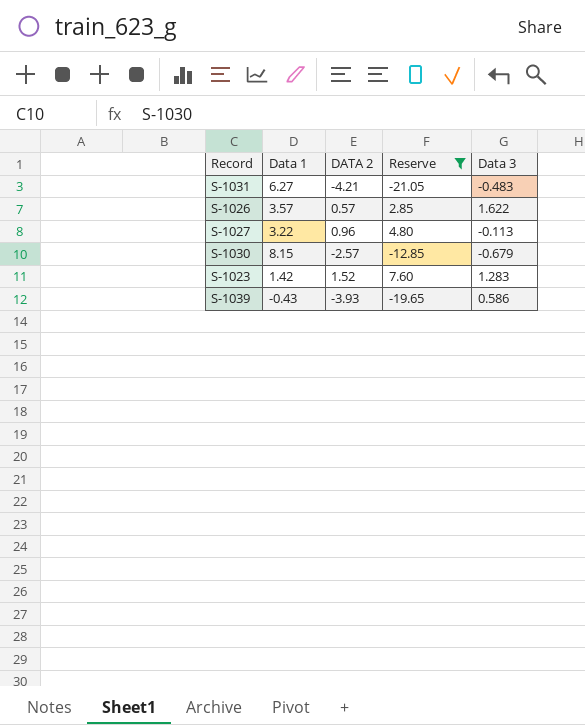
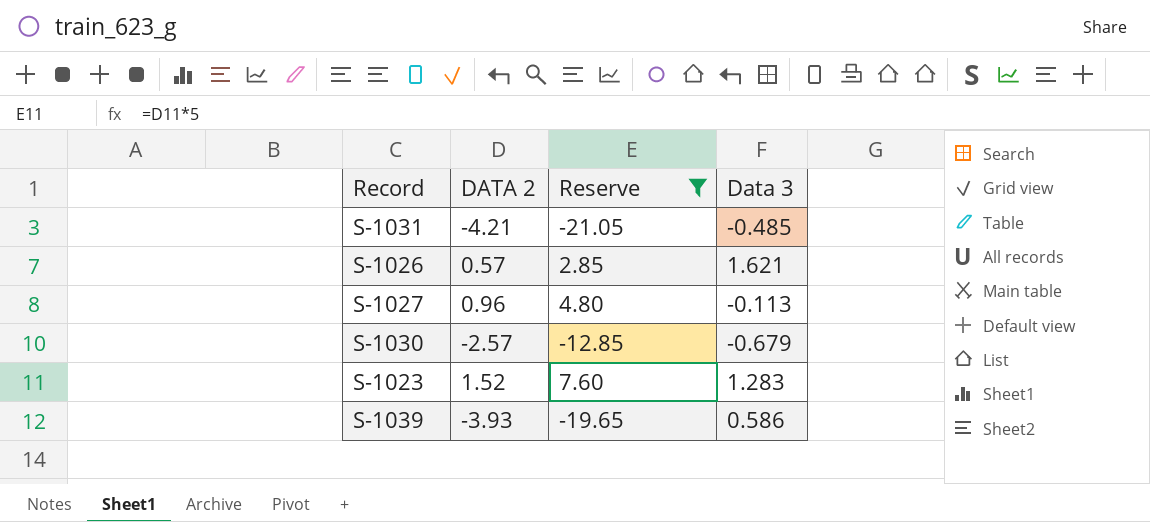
column Data 1 | position: 2 -> none
S-1031 | Data 3: -0.483 -> -0.485
S-1026 | Data 3: 1.622 -> 1.621

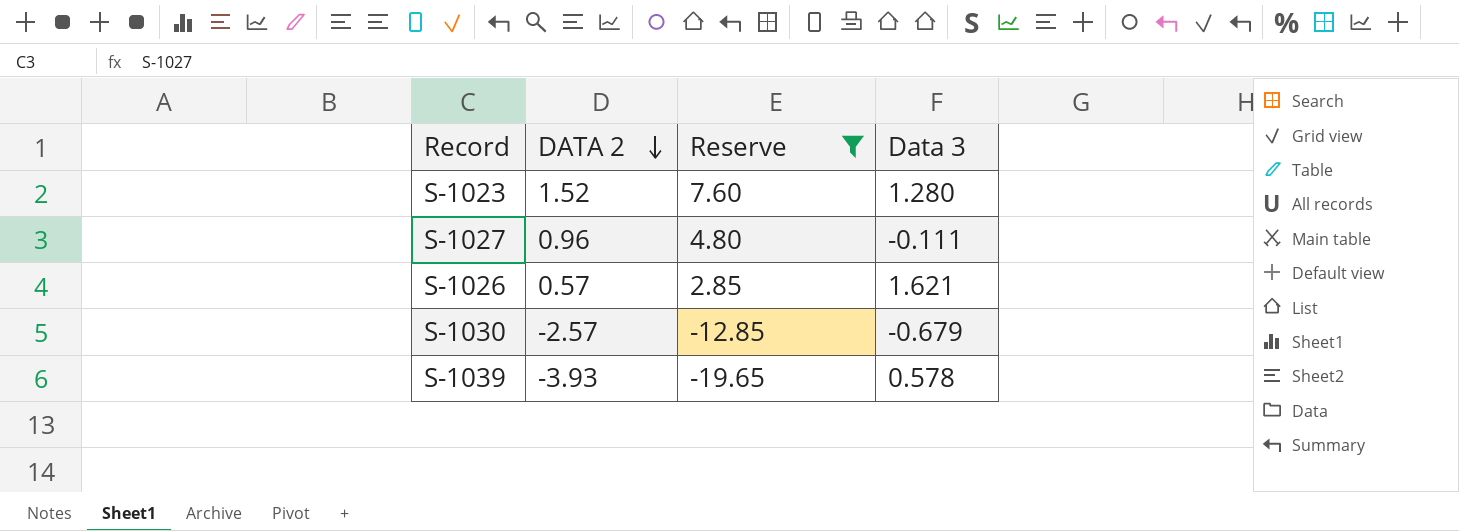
row order: none -> DATA 2 descending
row S-1031: -4.21 | -21.05 | -0.485 -> none
S-1023 | Data 3: 1.283 -> 1.280
S-1027 | Data 3: -0.113 -> -0.111
S-1039 | Data 3: 0.586 -> 0.578

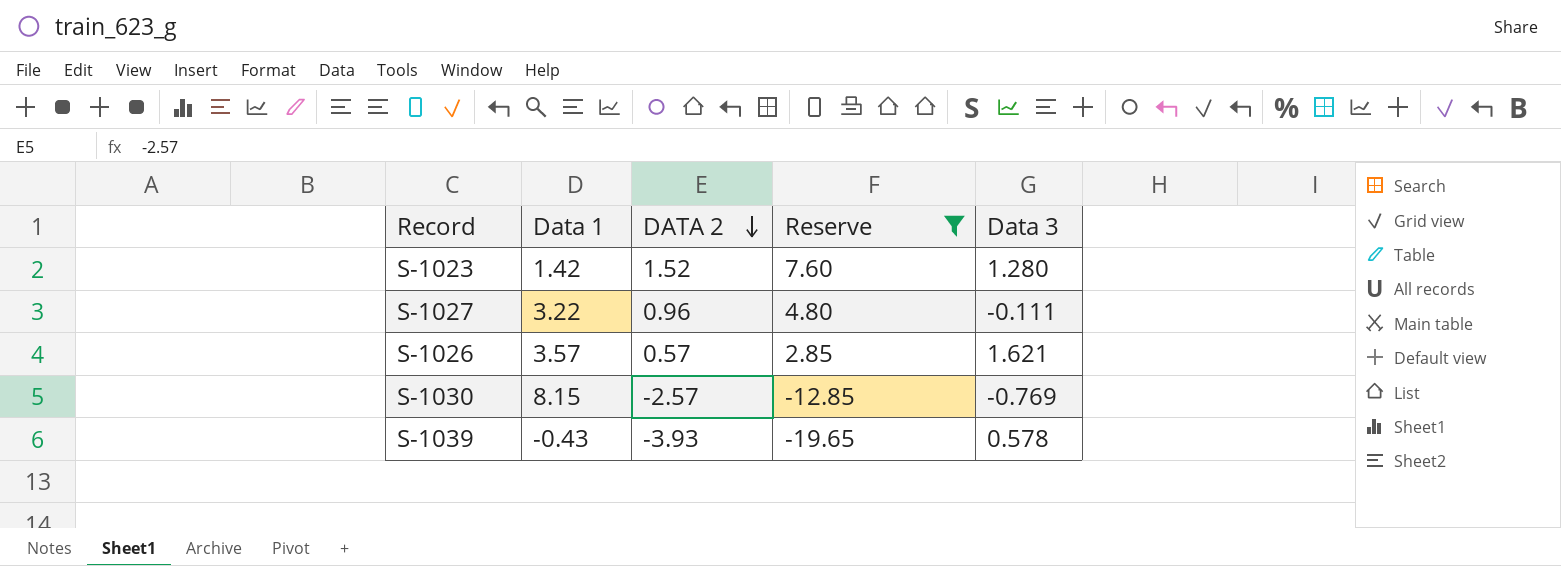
column Data 1 | position: none -> 2
S-1030 | Data 3: -0.679 -> -0.769

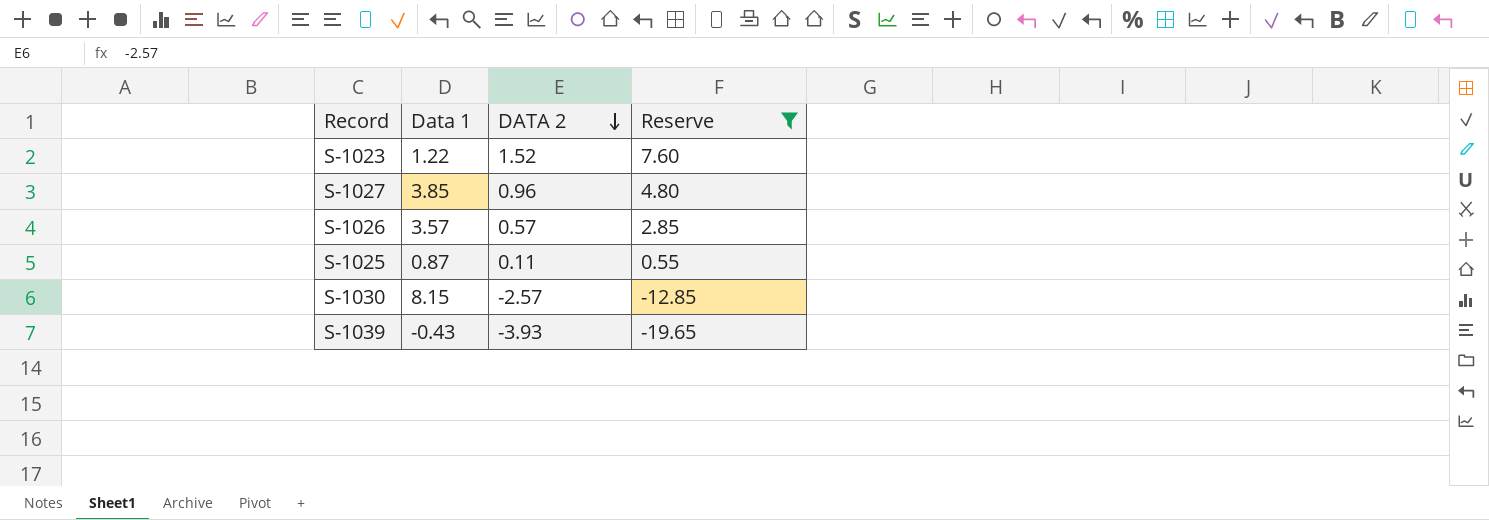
column Data 3 | position: 5 -> none
S-1023 | Data 1: 1.42 -> 1.22
S-1027 | Data 1: 3.22 -> 3.85
row S-1025: none -> 0.87 | 0.11 | 0.55

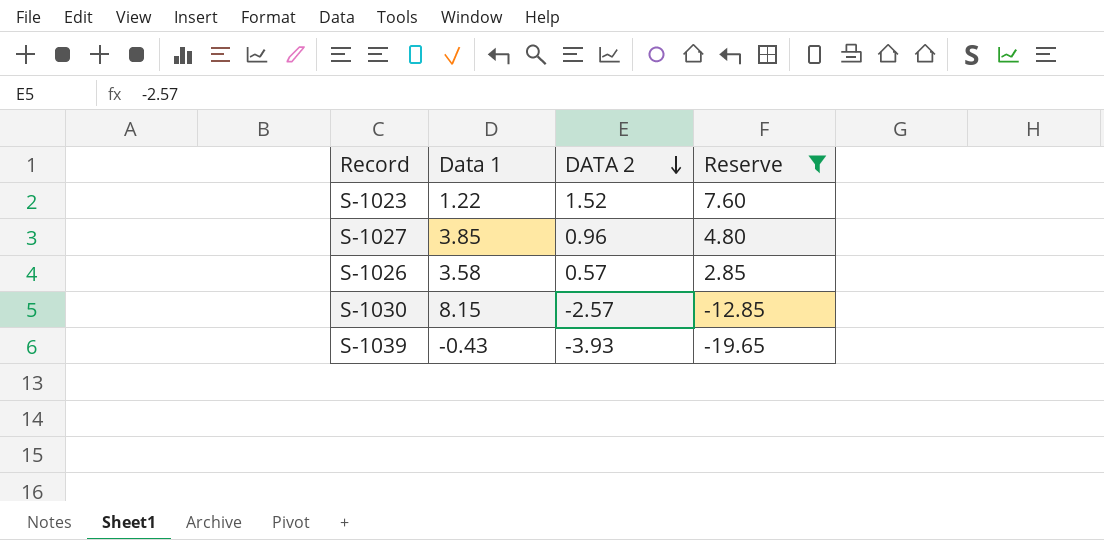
row S-1025: 0.87 | 0.11 | 0.55 -> none
S-1026 | Data 1: 3.57 -> 3.58

